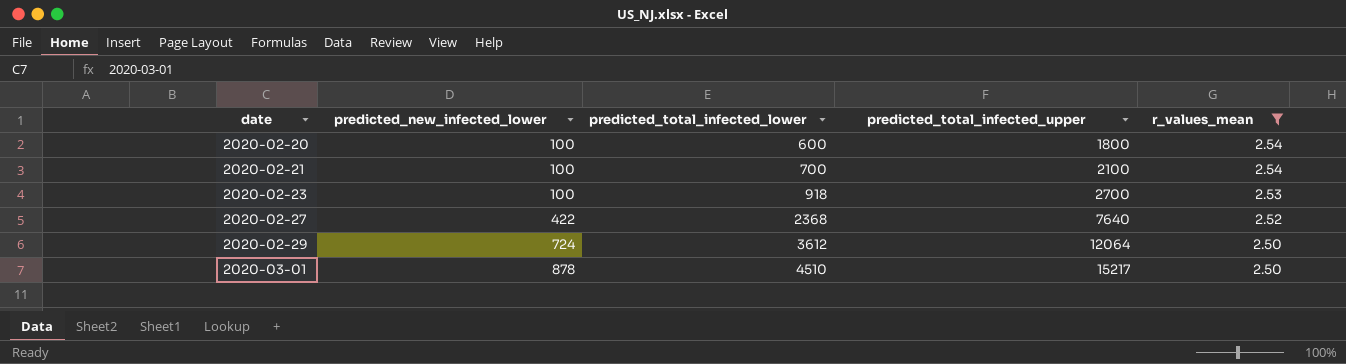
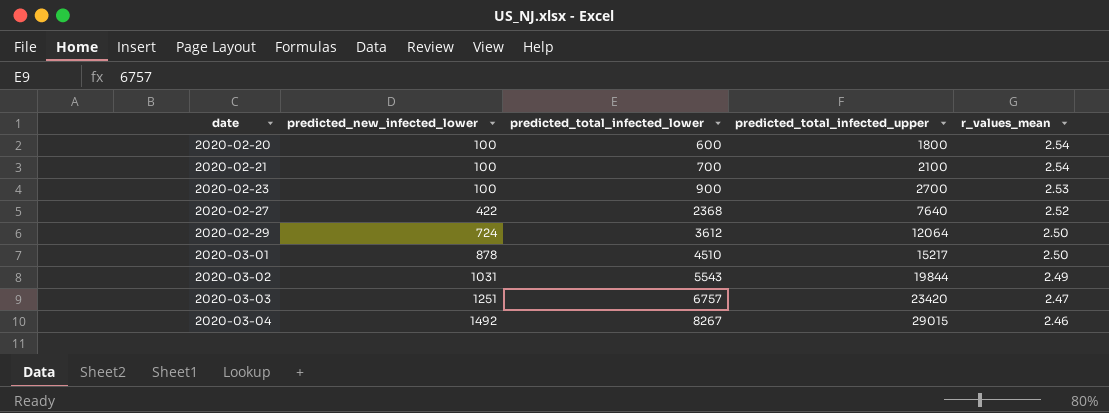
filter: r_values_mean >= 2.50 -> none
2020-02-23 | predicted_total_infected_lower: 918 -> 900

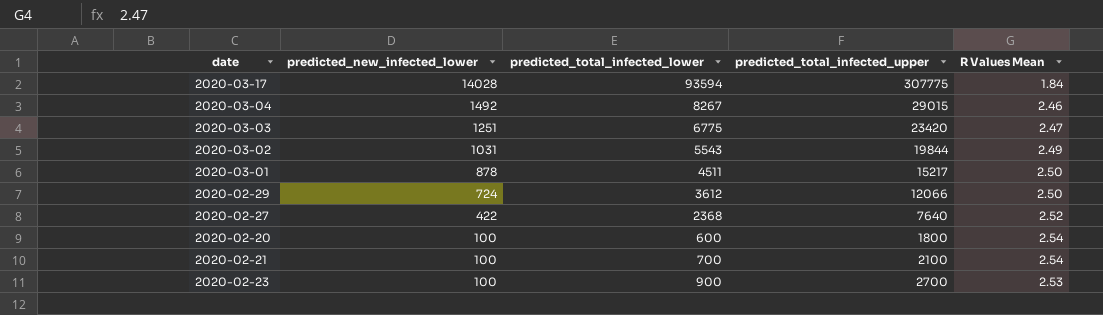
row order: date ascending -> predicted_new_infected_lower descending
column name: r_values_mean -> R Values Mean
row 2020-03-17: none -> 14028 | 93594 | 307775 | 1.84
2020-03-03 | predicted_total_infected_lower: 6757 -> 6775
2020-03-01 | predicted_total_infected_lower: 4510 -> 4511
2020-02-29 | predicted_total_infected_upper: 12064 -> 12066

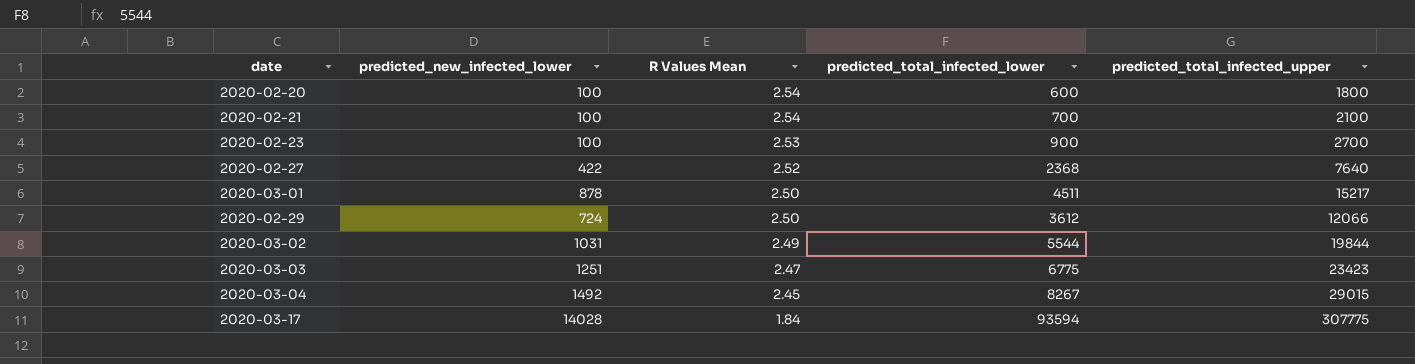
row order: predicted_new_infected_lower descending -> R Values Mean descending
column R Values Mean | position: 5 -> 3
2020-03-02 | predicted_total_infected_lower: 5543 -> 5544
2020-03-03 | predicted_total_infected_upper: 23420 -> 23423
2020-03-04 | R Values Mean: 2.46 -> 2.45

